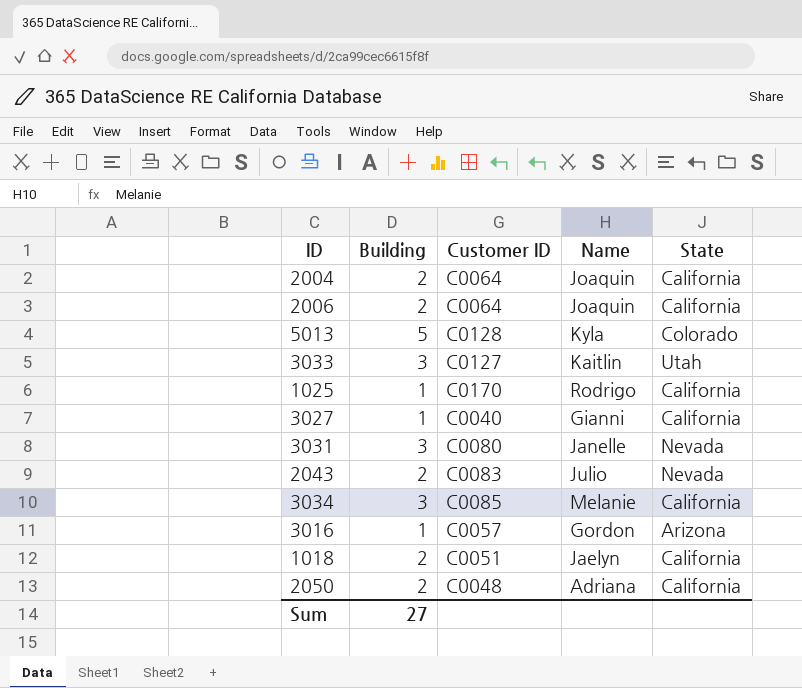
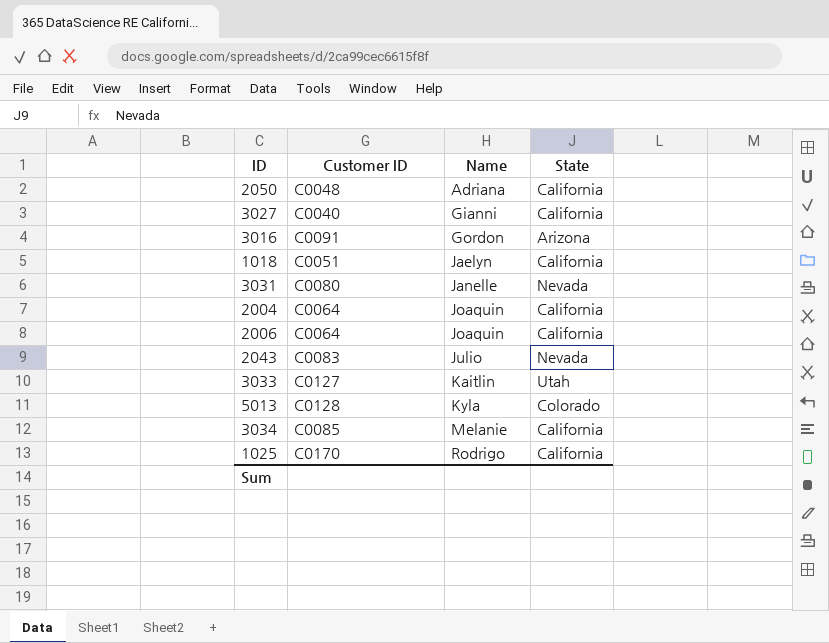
row order: none -> Name ascending
column Building | position: 2 -> none
3016 | Customer ID: C0057 -> C0091

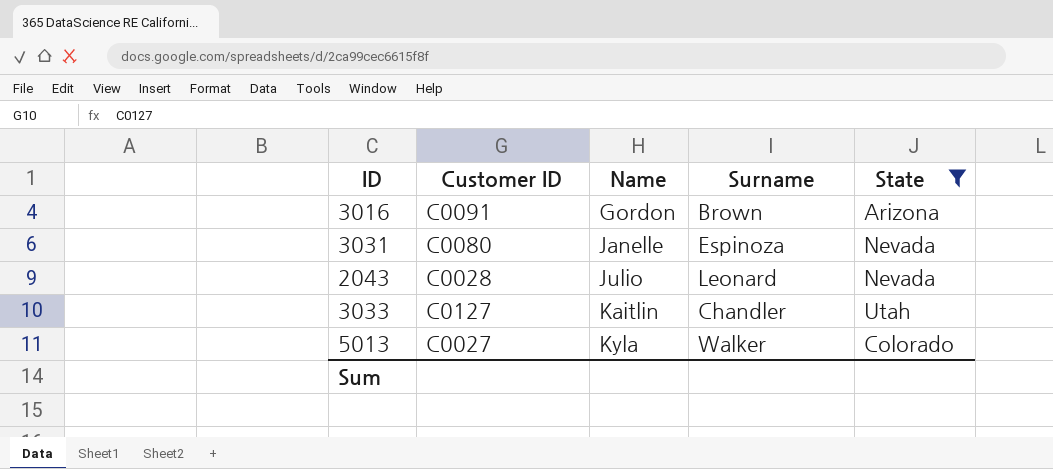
filter: none -> State != California
column Surname | position: none -> 4
2043 | Customer ID: C0083 -> C0028
5013 | Customer ID: C0128 -> C0027

